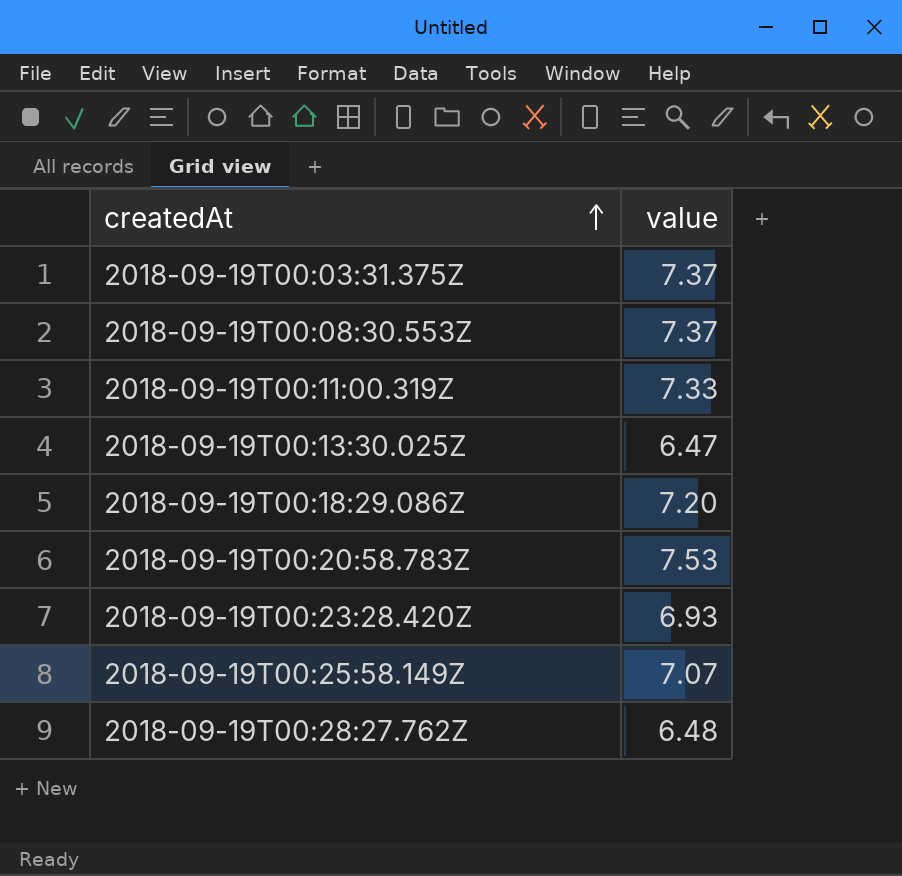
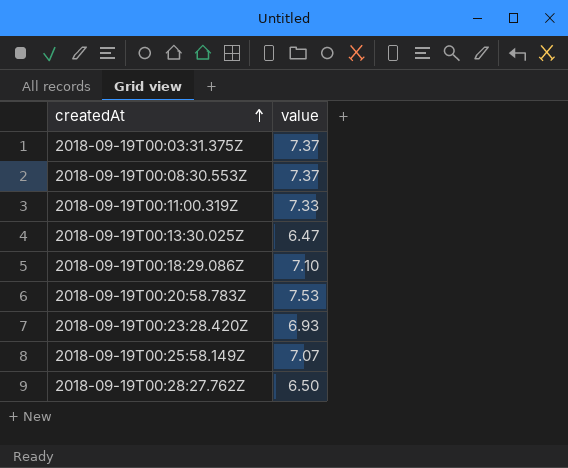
2018-09-19T00:18:29.086Z | value: 7.20 -> 7.10
2018-09-19T00:28:27.762Z | value: 6.48 -> 6.50

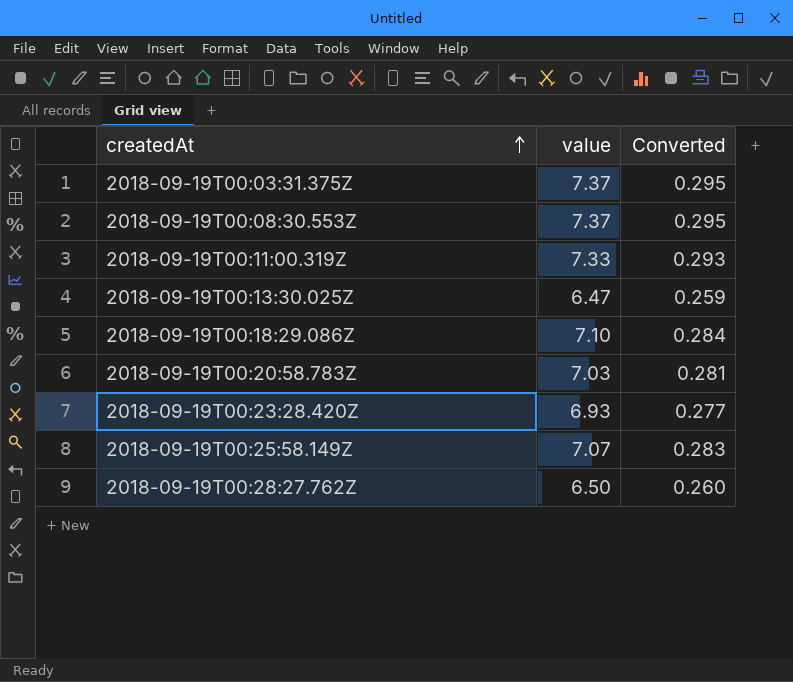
column Converted | formula: none -> [value] * 0.04
2018-09-19T00:20:58.783Z | value: 7.53 -> 7.03

